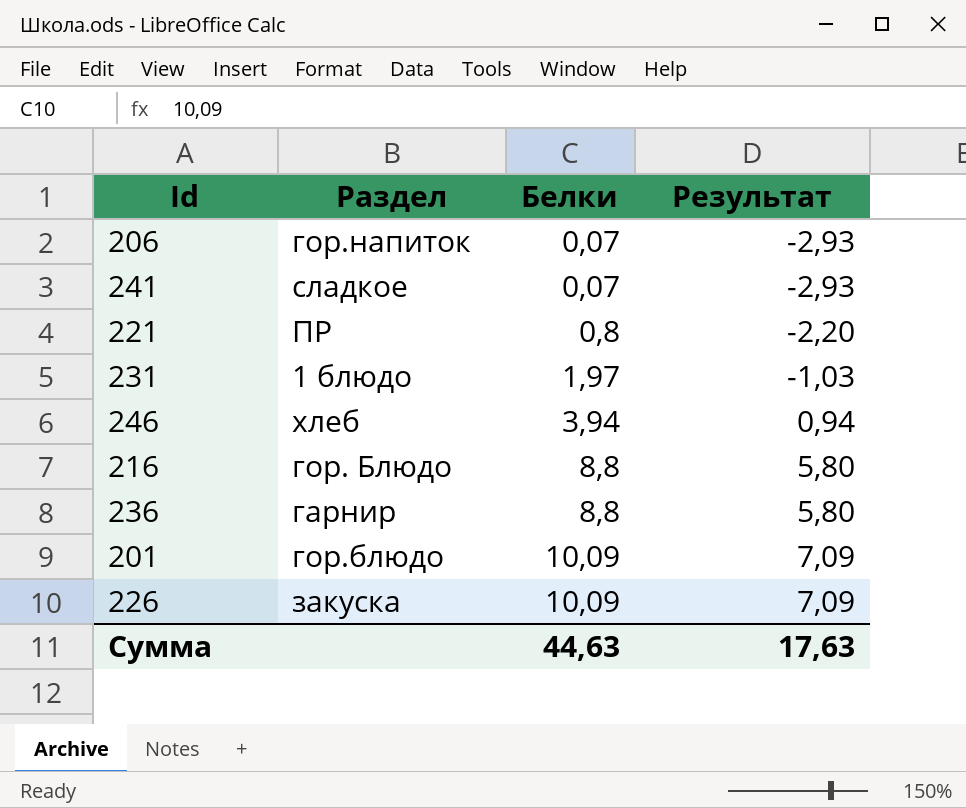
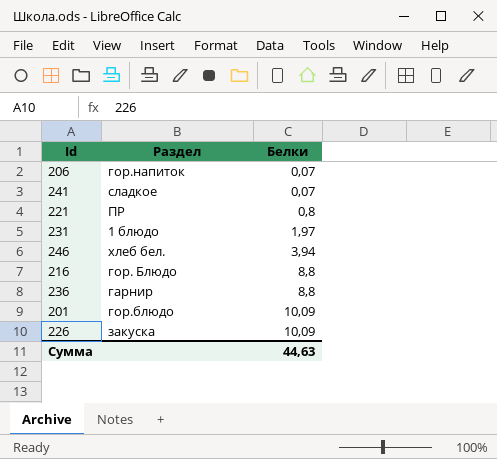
column Результат | formula: [Белки] - 3 -> none
246 | Раздел: хлеб -> хлеб бел.

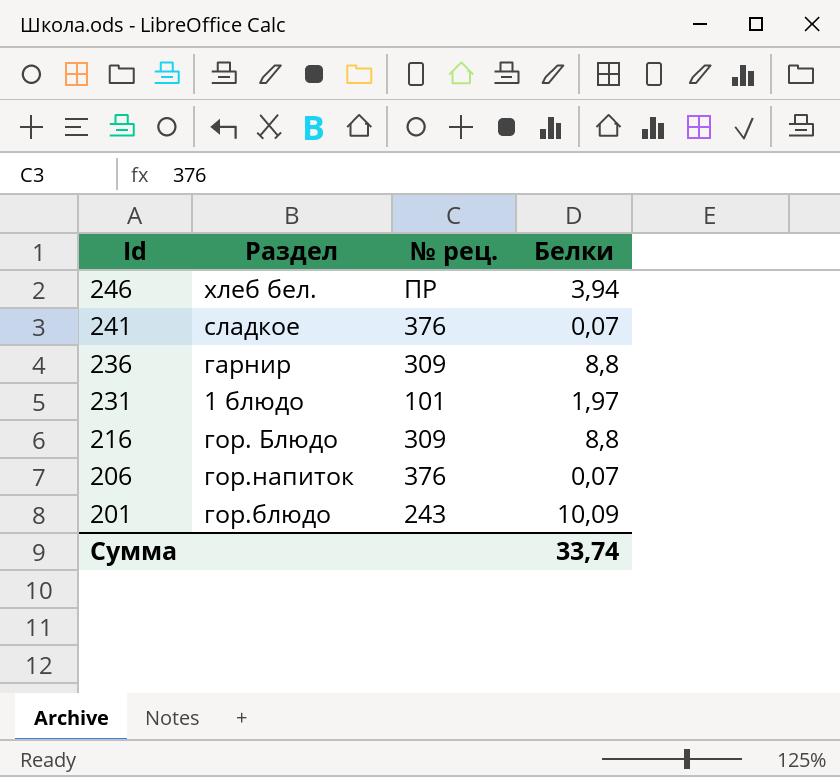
row order: Белки ascending -> Id descending
column № рец. | position: none -> 3
row 221: ПР | 0,8 -> none
row 226: закуска | 10,09 -> none
Сумма | Белки: 44,63 -> 33,74

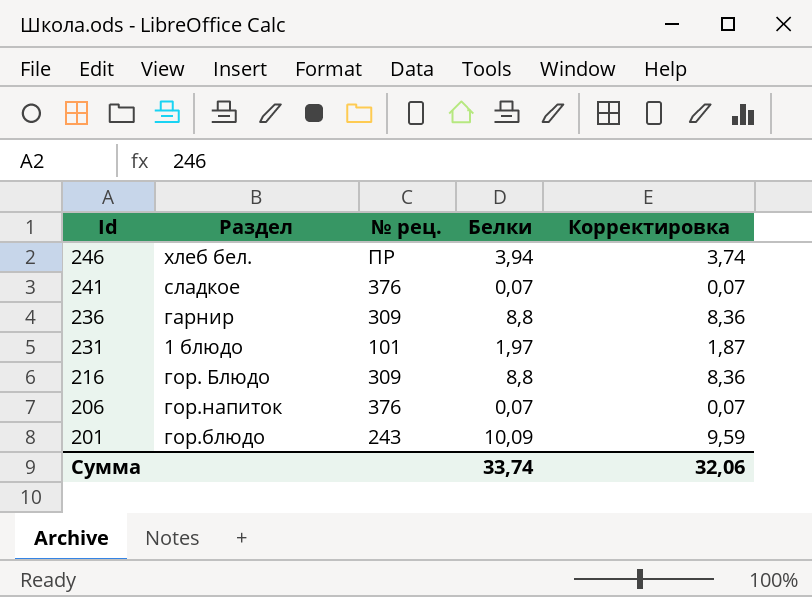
column Корректировка | formula: none -> [Белки] * 0,95

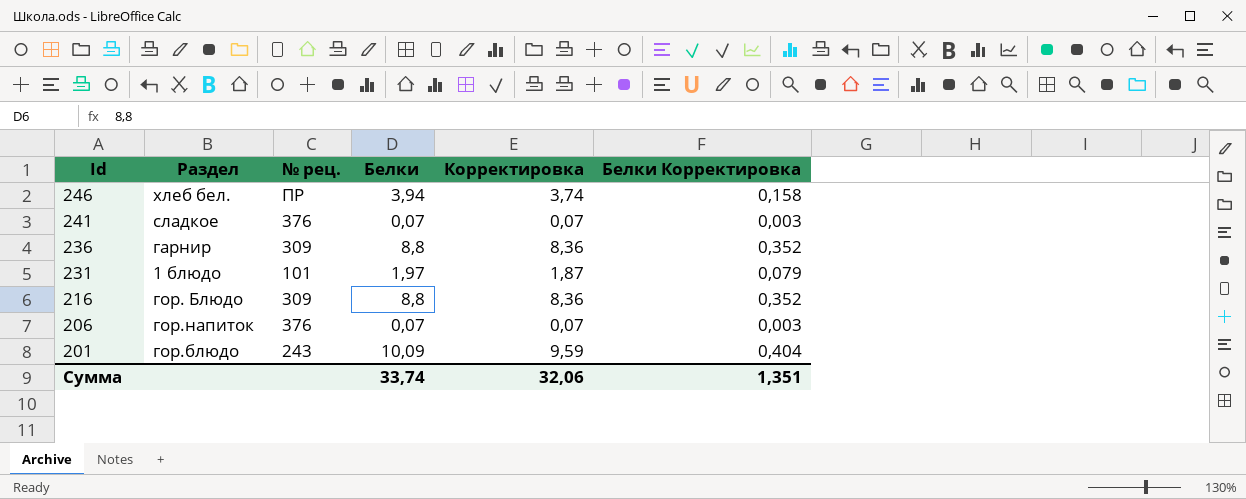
column Белки Корректировка | formula: none -> [Белки] * 0,04

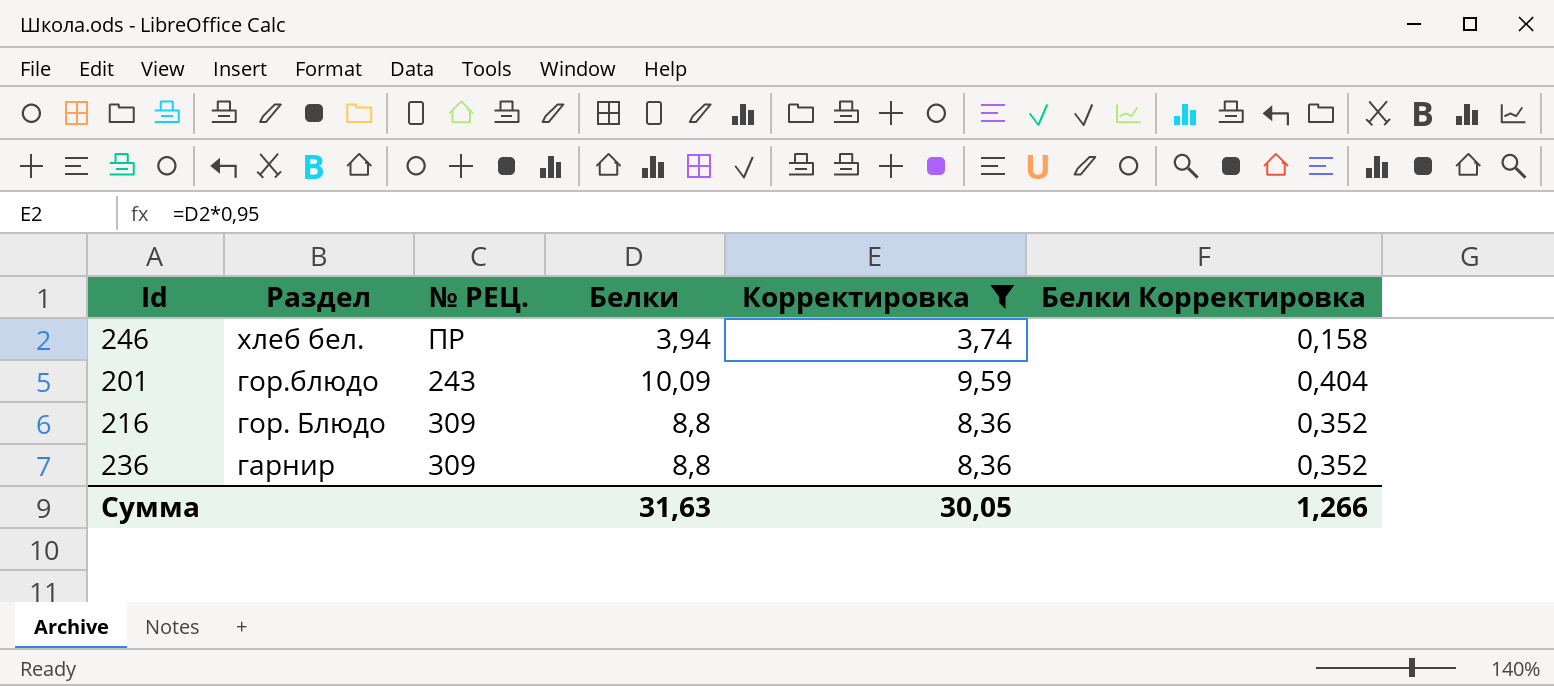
filter: none -> Корректировка >= 3,74
row order: Id descending -> Раздел descending
column name: № рец. -> № РЕЦ.
Сумма | Белки: 33,74 -> 31,63
Сумма | Корректировка: 32,06 -> 30,05
Сумма | Белки Корректировка: 1,351 -> 1,266

